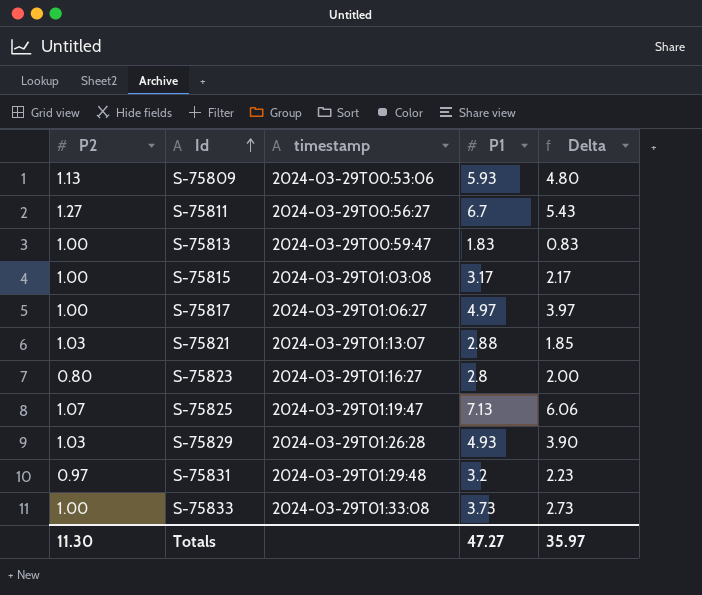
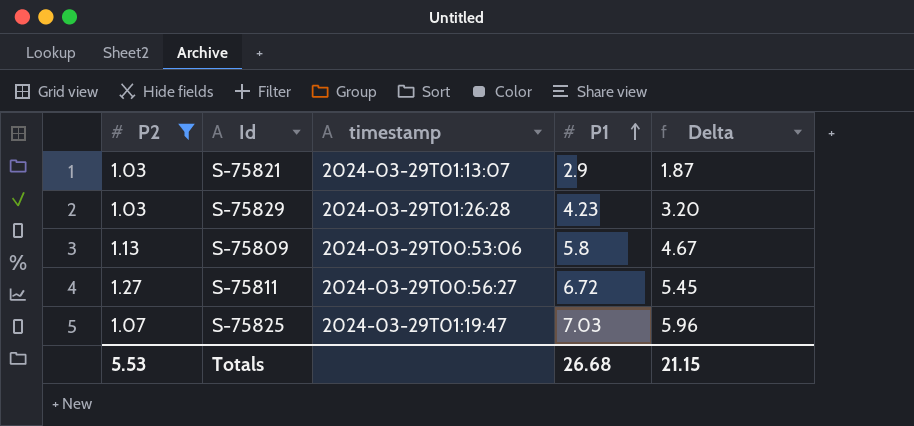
filter: none -> P2 >= 1.03
row order: Id ascending -> P1 ascending
S-75821 | P1: 2.88 -> 2.9
S-75821 | Delta: 1.85 -> 1.87
S-75829 | P1: 4.93 -> 4.23
S-75829 | Delta: 3.90 -> 3.20
S-75809 | P1: 5.93 -> 5.8
S-75809 | Delta: 4.80 -> 4.67
S-75811 | P1: 6.7 -> 6.72
S-75811 | Delta: 5.43 -> 5.45
S-75825 | P1: 7.13 -> 7.03
S-75825 | Delta: 6.06 -> 5.96
Totals | P2: 11.30 -> 5.53
Totals | P1: 47.27 -> 26.68
Totals | Delta: 35.97 -> 21.15

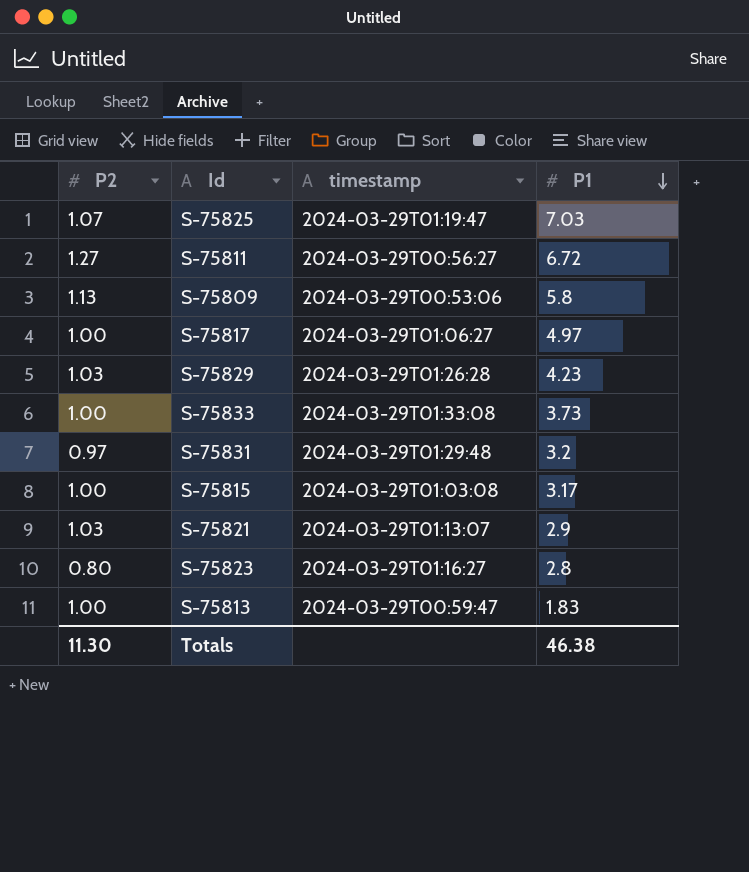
filter: P2 >= 1.03 -> none
row order: P1 ascending -> P1 descending
column Delta | formula: [P1] - [P2] -> none
Totals | P2: 5.53 -> 11.30
Totals | P1: 26.68 -> 46.38

